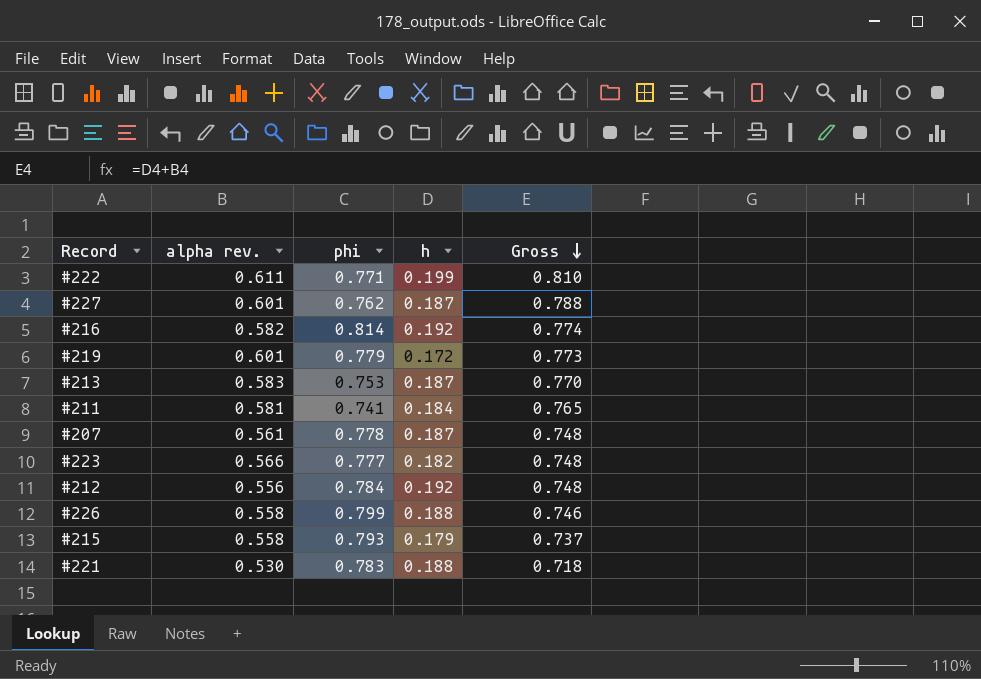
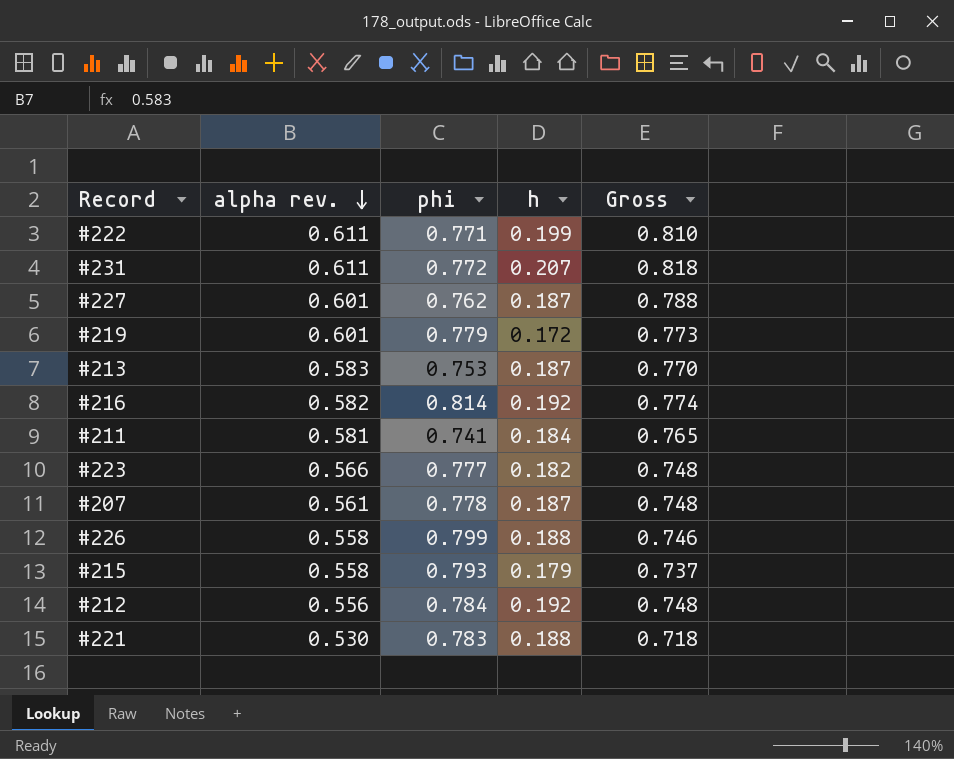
row order: Gross descending -> alpha rev. descending
row #231: none -> 0.611 | 0.772 | 0.207 | 0.818

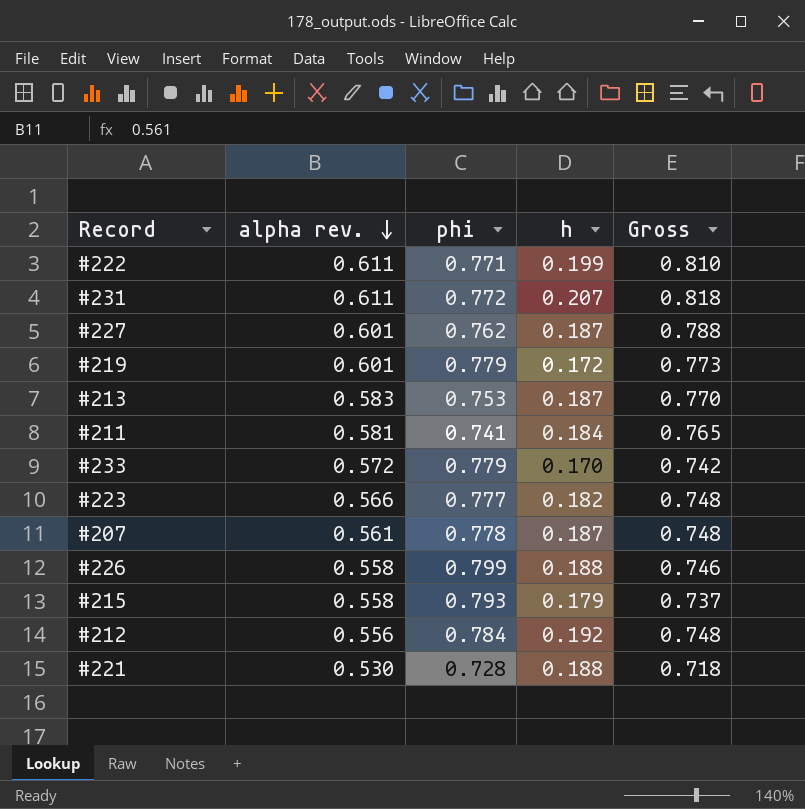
row #216: 0.582 | 0.814 | 0.192 | 0.774 -> none
row #233: none -> 0.572 | 0.779 | 0.170 | 0.742
#221 | phi: 0.783 -> 0.728

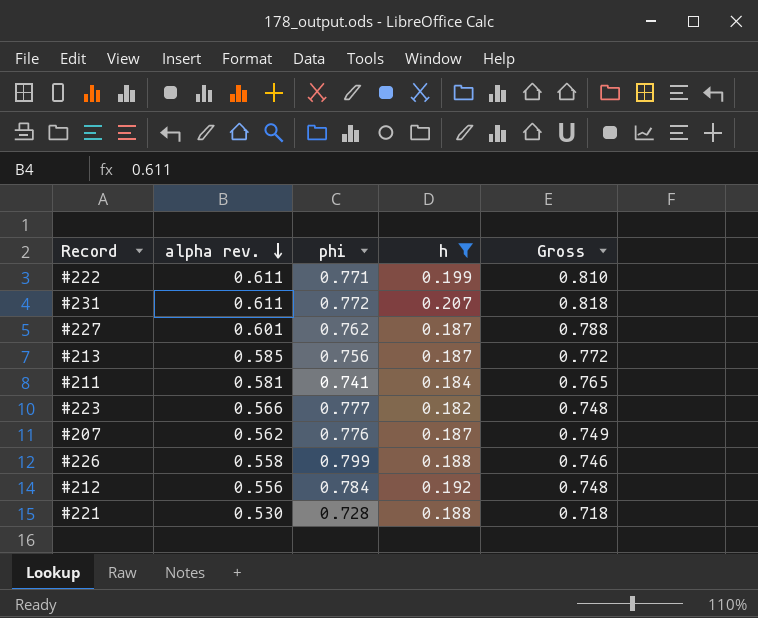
filter: none -> h >= 0.182
#213 | alpha rev.: 0.583 -> 0.585
#213 | phi: 0.753 -> 0.756
#213 | Gross: 0.770 -> 0.772
#207 | alpha rev.: 0.561 -> 0.562
#207 | phi: 0.778 -> 0.776
#207 | Gross: 0.748 -> 0.749

